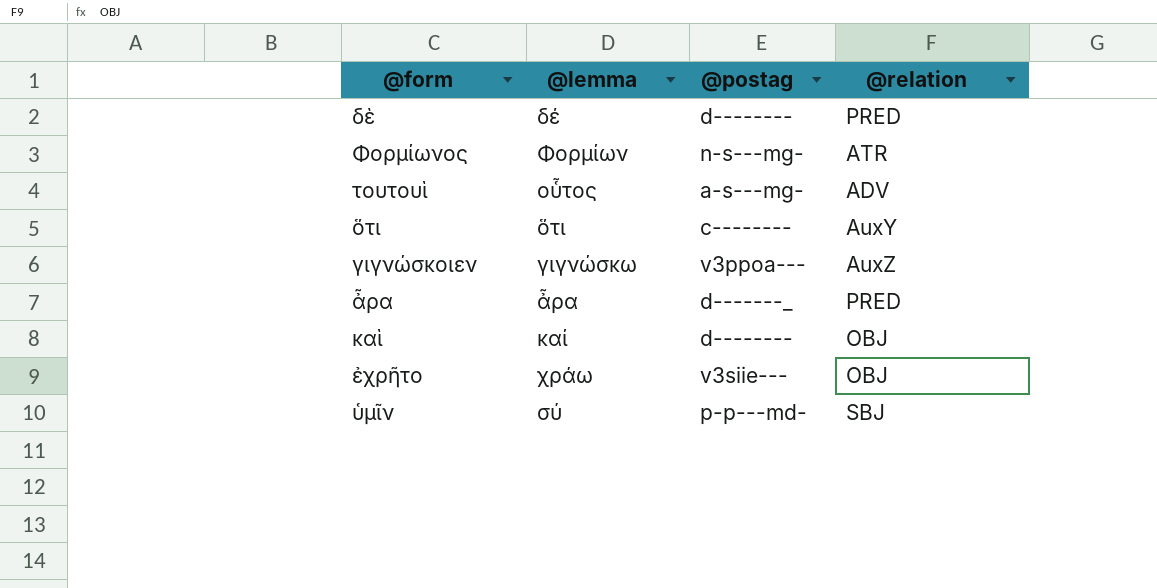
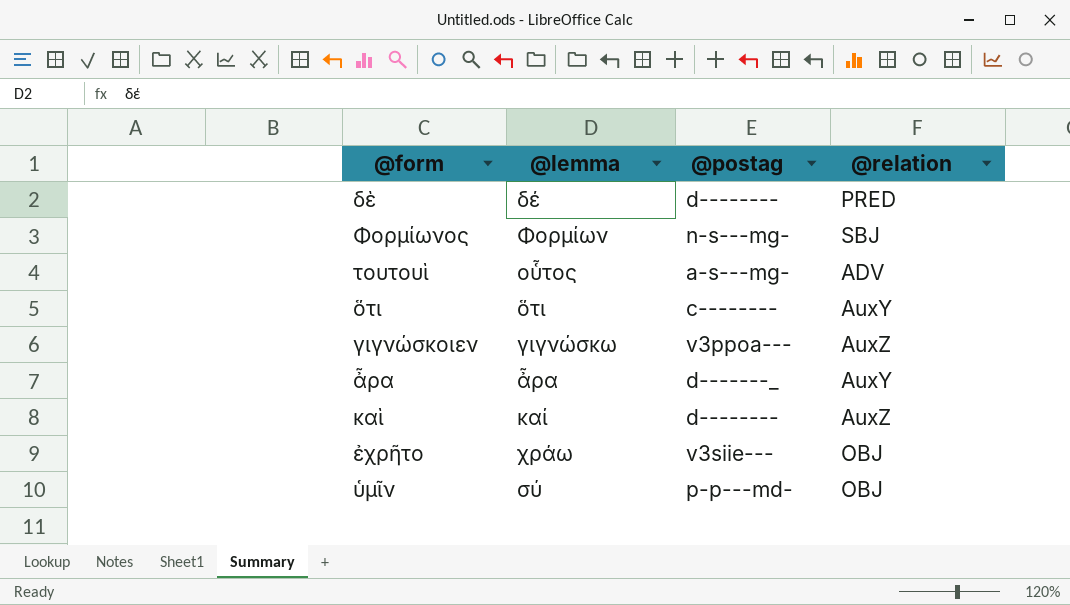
Φορμίωνος | @relation: ATR -> SBJ
ἆρα | @relation: PRED -> AuxY
καὶ | @relation: OBJ -> AuxZ
ὑμῖν | @relation: SBJ -> OBJ

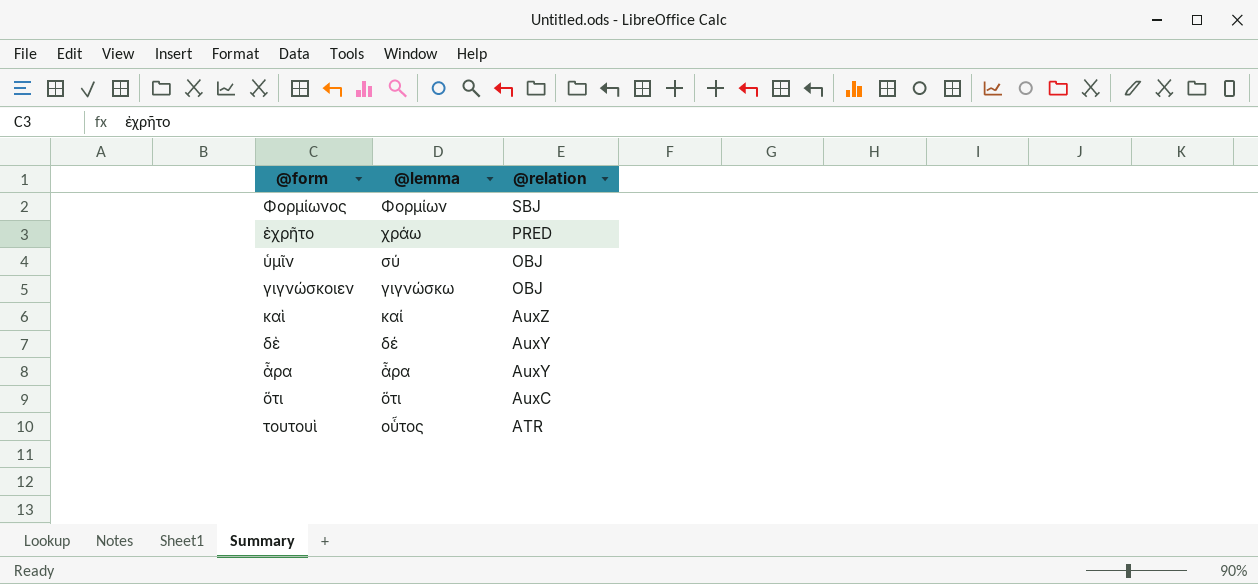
row order: none -> @relation descending
column @postag | position: 3 -> none
ἐχρῆτο | @relation: OBJ -> PRED
γιγνώσκοιεν | @relation: AuxZ -> OBJ
δὲ | @relation: PRED -> AuxY
ὅτι | @relation: AuxY -> AuxC
τουτουὶ | @relation: ADV -> ATR

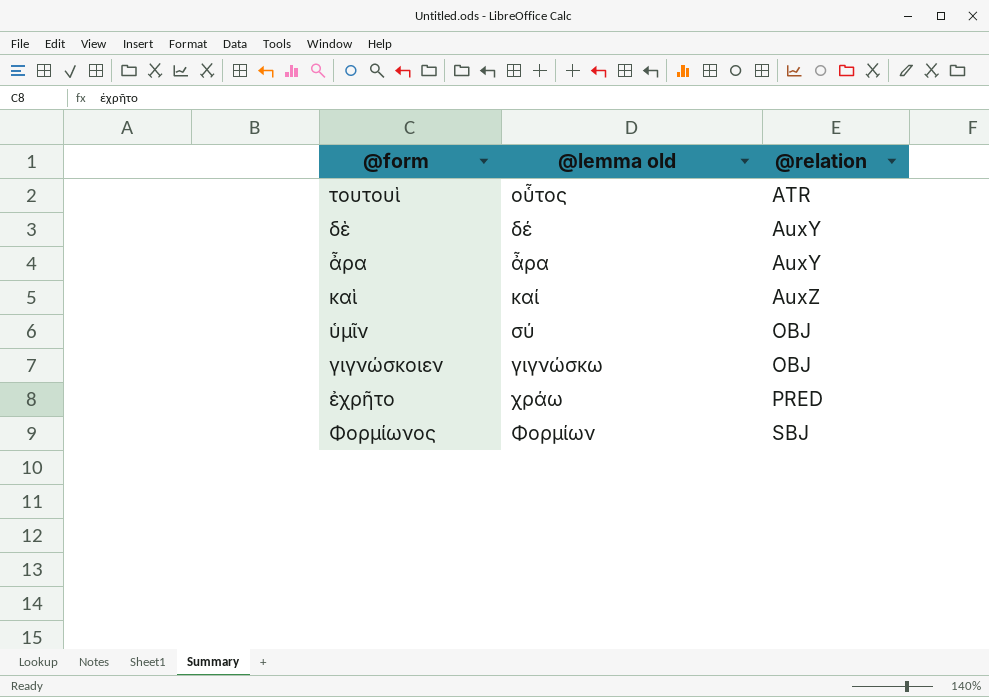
row order: @relation descending -> @relation ascending
column name: @lemma -> @lemma old
row ὅτι: ὅτι | AuxC -> none

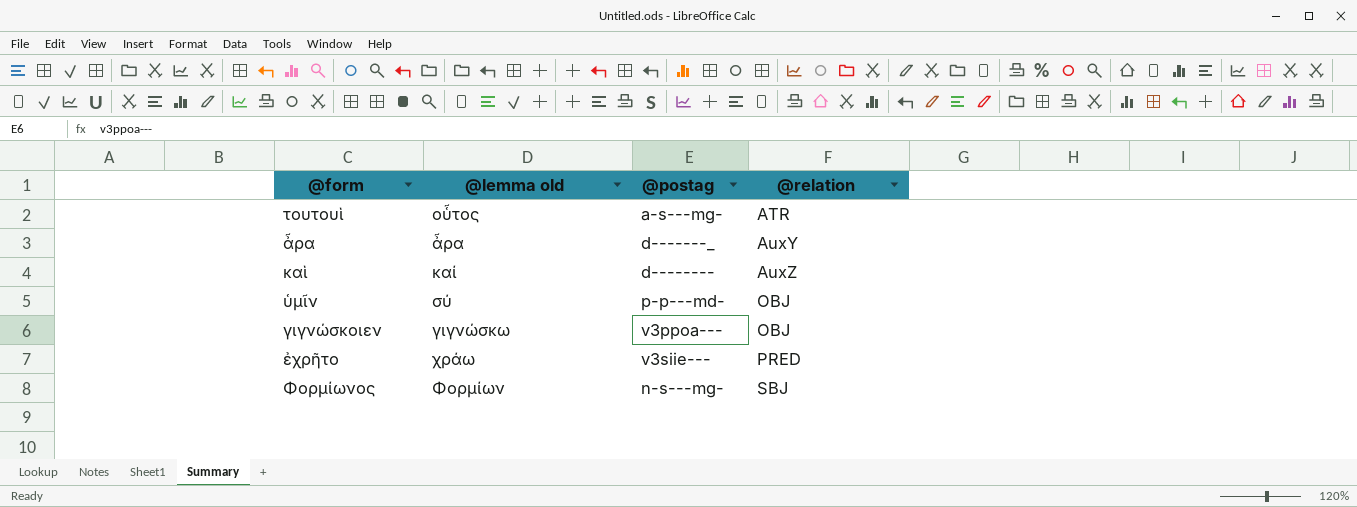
column @postag | position: none -> 3
row δὲ: δέ | AuxY -> none

